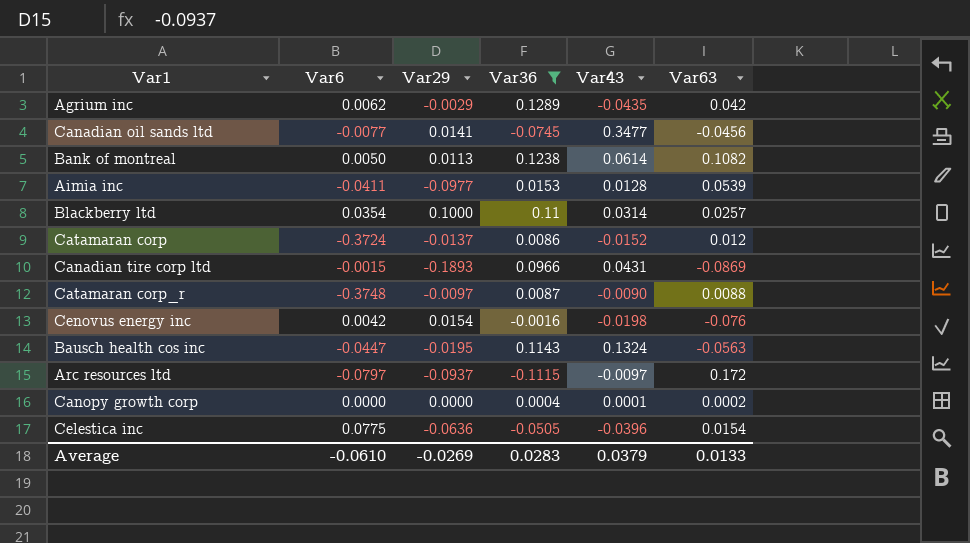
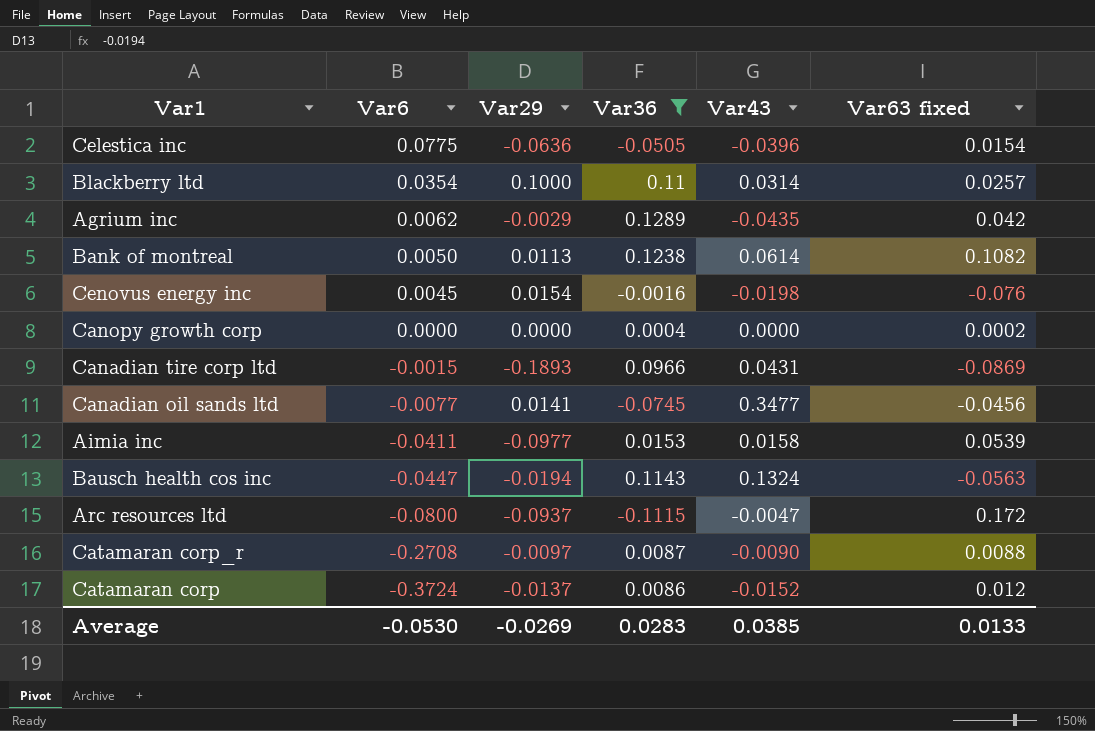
row order: none -> Var6 descending
column name: Var63 -> Var63 fixed
Cenovus energy inc | Var6: 0.0042 -> 0.0045
Canopy growth corp | Var43: 0.0001 -> 0.0000
Aimia inc | Var43: 0.0128 -> 0.0158
Bausch health cos inc | Var29: -0.0195 -> -0.0194
Arc resources ltd | Var6: -0.0797 -> -0.0800
Arc resources ltd | Var43: -0.0097 -> -0.0047
Catamaran corp_r | Var6: -0.3748 -> -0.2708
Average | Var6: -0.0610 -> -0.0530
Average | Var43: 0.0379 -> 0.0385

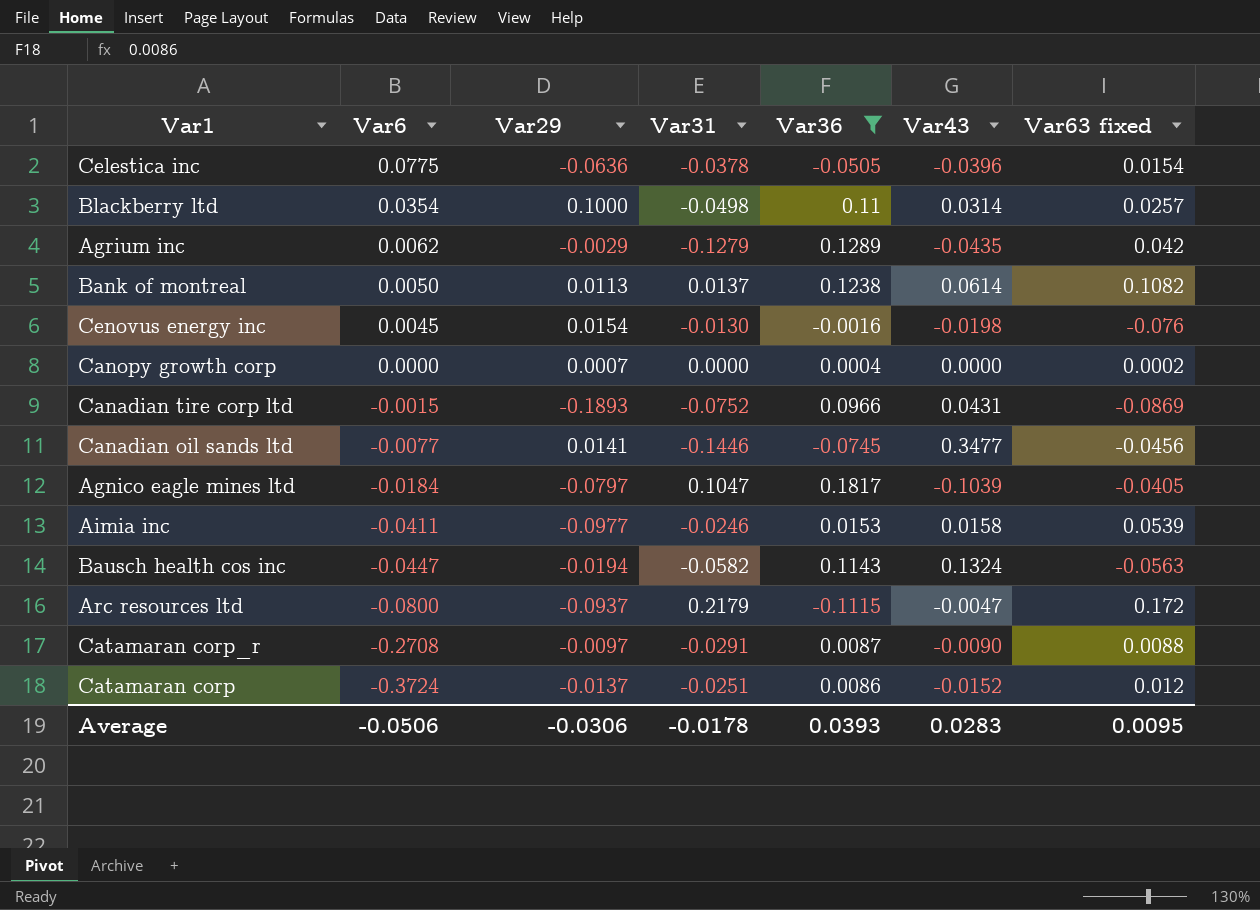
column Var31 | position: none -> 4
Canopy growth corp | Var29: 0.0000 -> 0.0007
row Agnico eagle mines ltd: none -> -0.0184 | -0.0797 | 0.1047 | 0.1817 | -0.1039 | -0.0405
Average | Var6: -0.0530 -> -0.0506
Average | Var29: -0.0269 -> -0.0306
Average | Var36: 0.0283 -> 0.0393
Average | Var43: 0.0385 -> 0.0283
Average | Var63 fixed: 0.0133 -> 0.0095

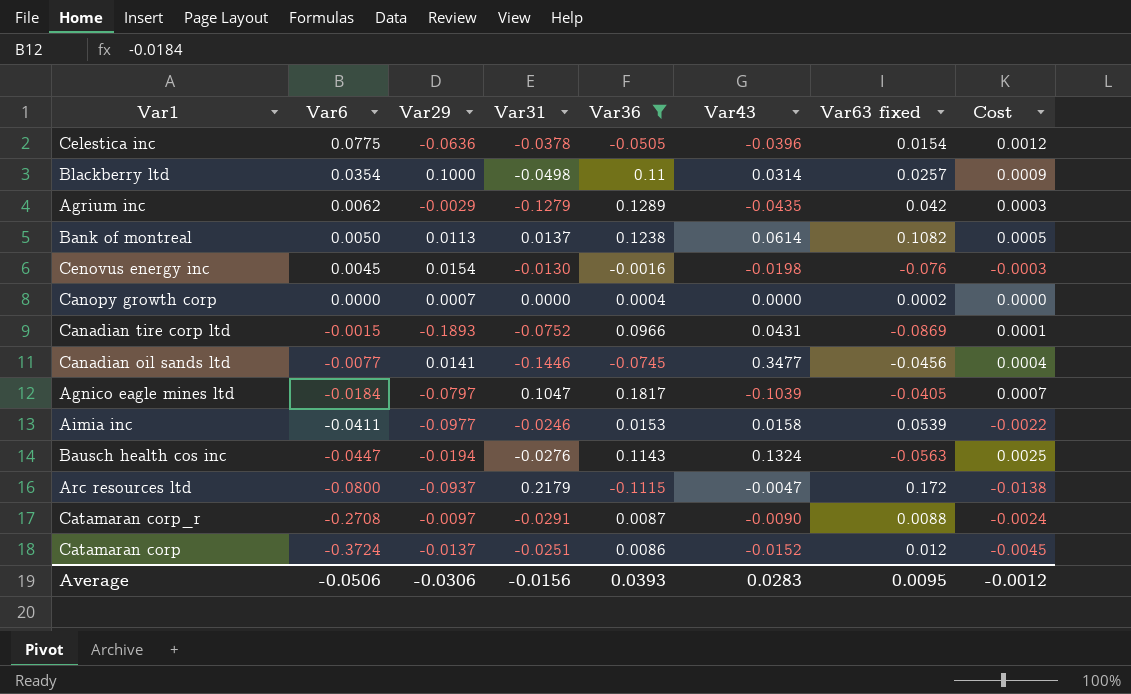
column Cost | formula: none -> [Var6] * [Var63 fixed]
Bausch health cos inc | Var31: -0.0582 -> -0.0276
Average | Var31: -0.0178 -> -0.0156

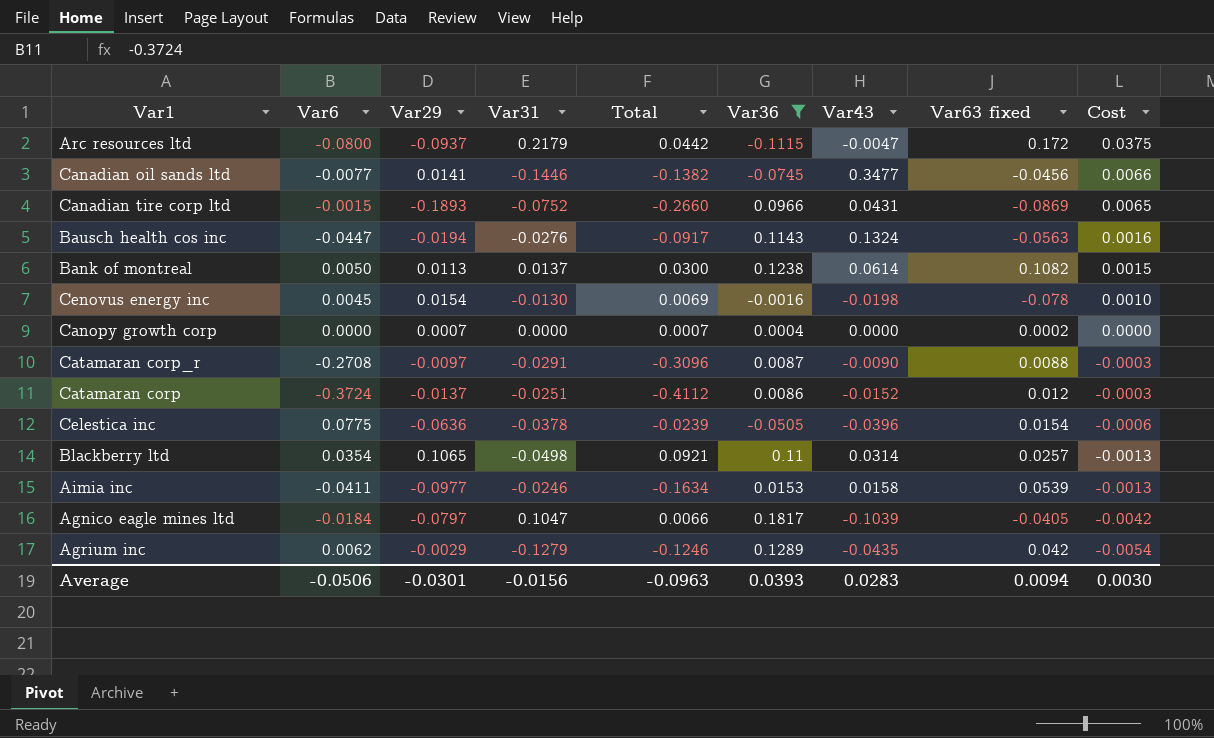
row order: Var6 descending -> Cost descending
column Total | formula: none -> [Var6] + [Var29] + [Var31]
column Cost | formula: [Var6] * [Var63 fixed] -> [Var31] * [Var63 fixed]
Cenovus energy inc | Var63 fixed: -0.076 -> -0.078
Blackberry ltd | Var29: 0.1000 -> 0.1065
Average | Var29: -0.0306 -> -0.0301
Average | Var63 fixed: 0.0095 -> 0.0094
Average | Cost: -0.0012 -> 0.0030

